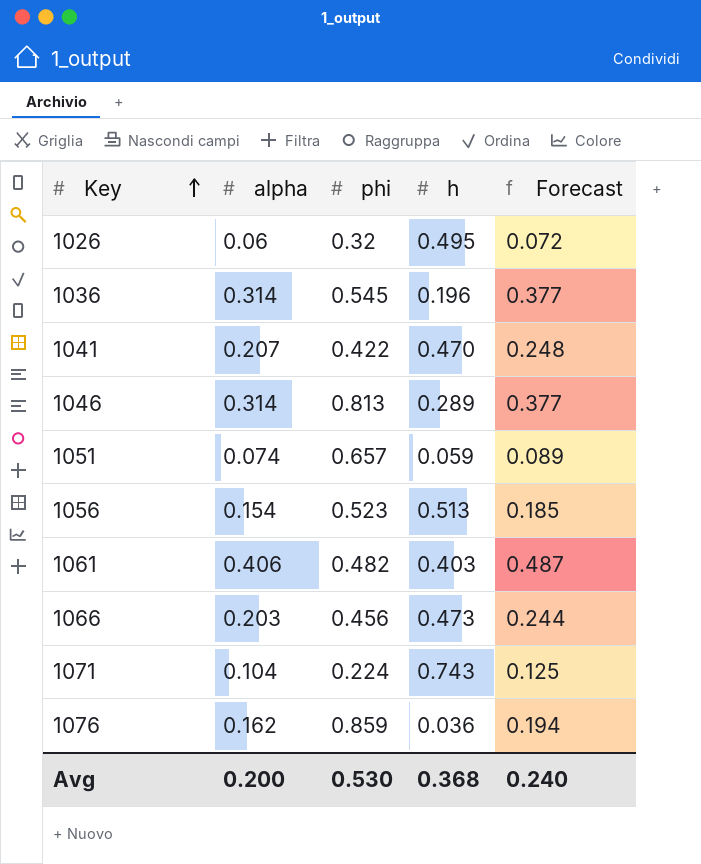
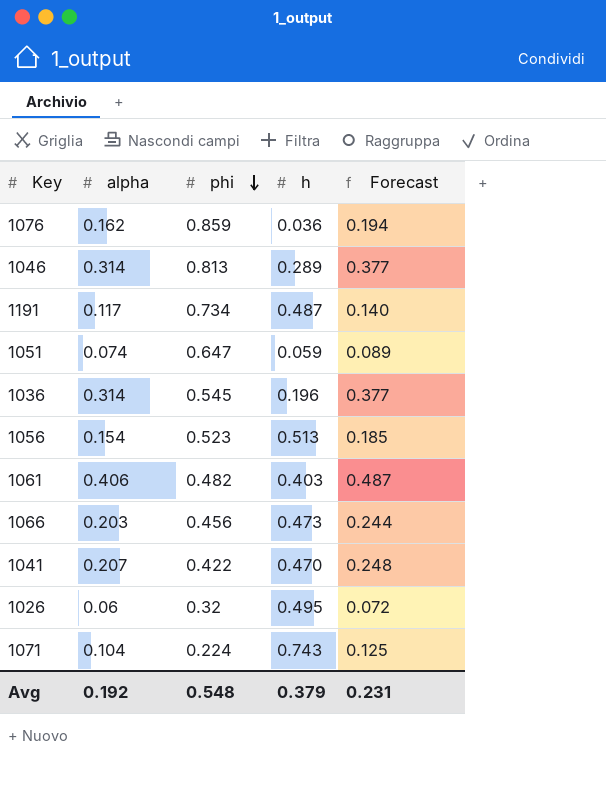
row order: Key ascending -> phi descending
row 1191: none -> 0.117 | 0.734 | 0.487 | 0.140
1051 | phi: 0.657 -> 0.647
Avg | alpha: 0.200 -> 0.192
Avg | phi: 0.530 -> 0.548
Avg | h: 0.368 -> 0.379
Avg | Forecast: 0.240 -> 0.231

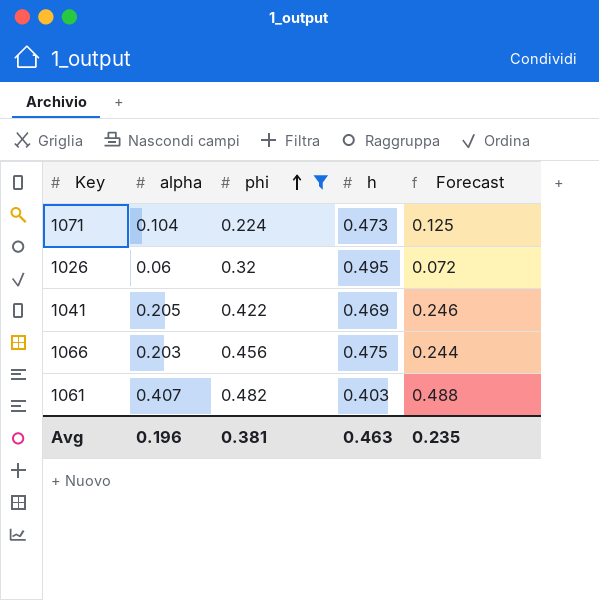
filter: none -> phi <= 0.482
row order: phi descending -> phi ascending
1071 | h: 0.743 -> 0.473
1041 | alpha: 0.207 -> 0.205
1041 | h: 0.470 -> 0.469
1041 | Forecast: 0.248 -> 0.246
1066 | h: 0.473 -> 0.475
1061 | alpha: 0.406 -> 0.407
1061 | Forecast: 0.487 -> 0.488
Avg | alpha: 0.192 -> 0.196
Avg | phi: 0.548 -> 0.381
Avg | h: 0.379 -> 0.463
Avg | Forecast: 0.231 -> 0.235

